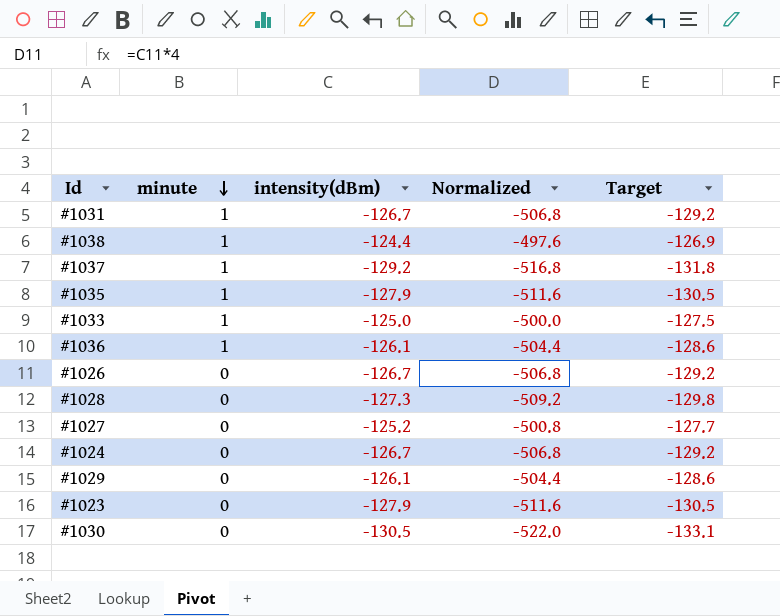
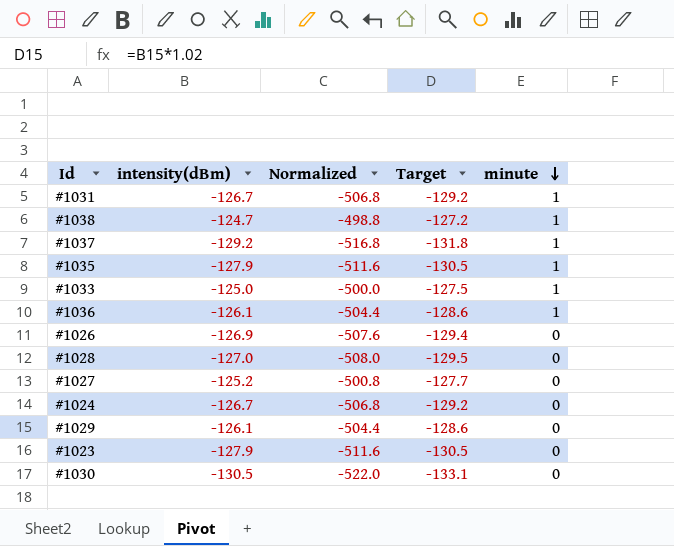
column minute | position: 2 -> 5
#1038 | intensity(dBm): -124.4 -> -124.7
#1038 | Normalized: -497.6 -> -498.8
#1038 | Target: -126.9 -> -127.2
#1026 | intensity(dBm): -126.7 -> -126.9
#1026 | Normalized: -506.8 -> -507.6
#1026 | Target: -129.2 -> -129.4
#1028 | intensity(dBm): -127.3 -> -127.0
#1028 | Normalized: -509.2 -> -508.0
#1028 | Target: -129.8 -> -129.5

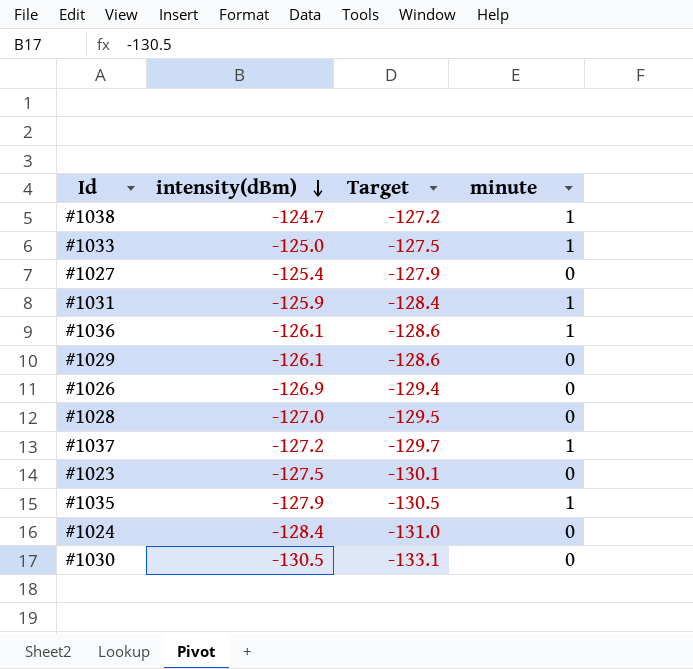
row order: minute descending -> intensity(dBm) descending
column Normalized | formula: [intensity(dBm)] * 4 -> none
#1027 | intensity(dBm): -125.2 -> -125.4
#1027 | Target: -127.7 -> -127.9
#1031 | intensity(dBm): -126.7 -> -125.9
#1031 | Target: -129.2 -> -128.4
#1037 | intensity(dBm): -129.2 -> -127.2
#1037 | Target: -131.8 -> -129.7
#1023 | intensity(dBm): -127.9 -> -127.5
#1023 | Target: -130.5 -> -130.1
#1024 | intensity(dBm): -126.7 -> -128.4
#1024 | Target: -129.2 -> -131.0

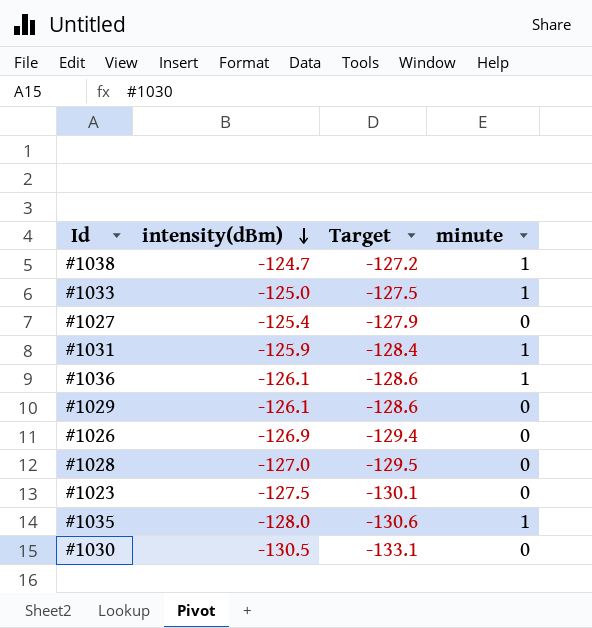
row #1037: -127.2 | -129.7 | 1 -> none
row #1024: -128.4 | -131.0 | 0 -> none
#1035 | intensity(dBm): -127.9 -> -128.0
#1035 | Target: -130.5 -> -130.6

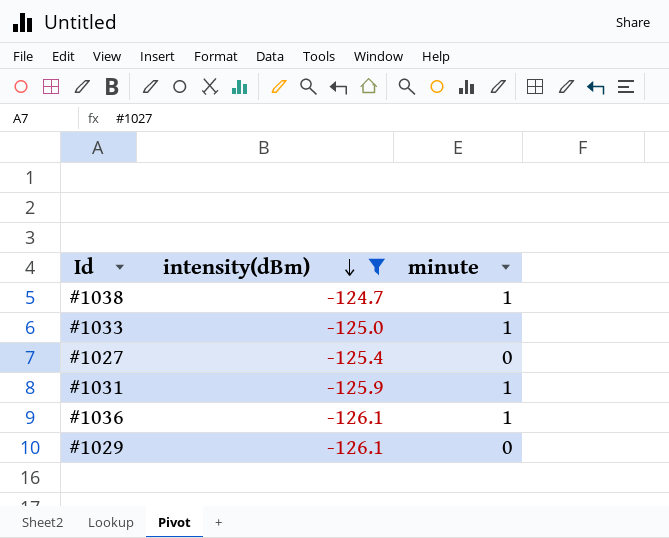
filter: none -> intensity(dBm) >= -126.1
column Target | formula: [intensity(dBm)] * 1.02 -> none

